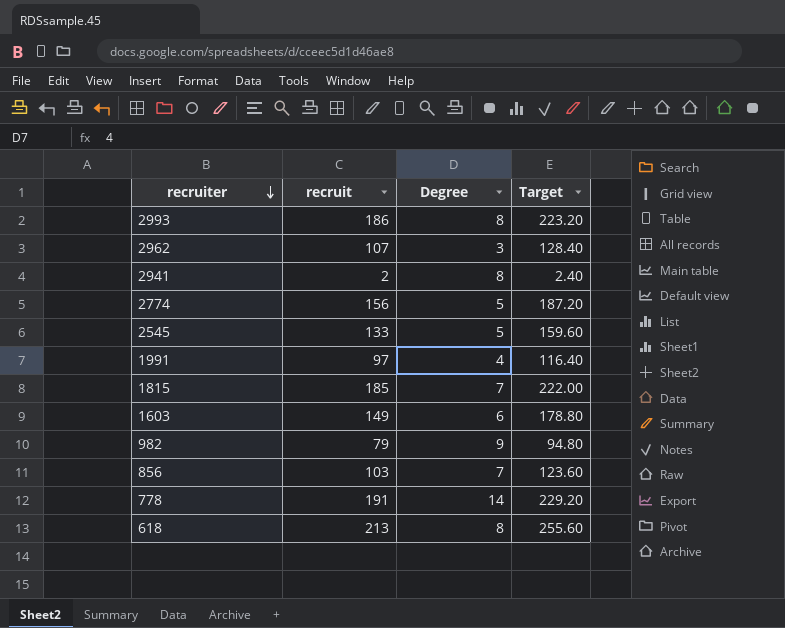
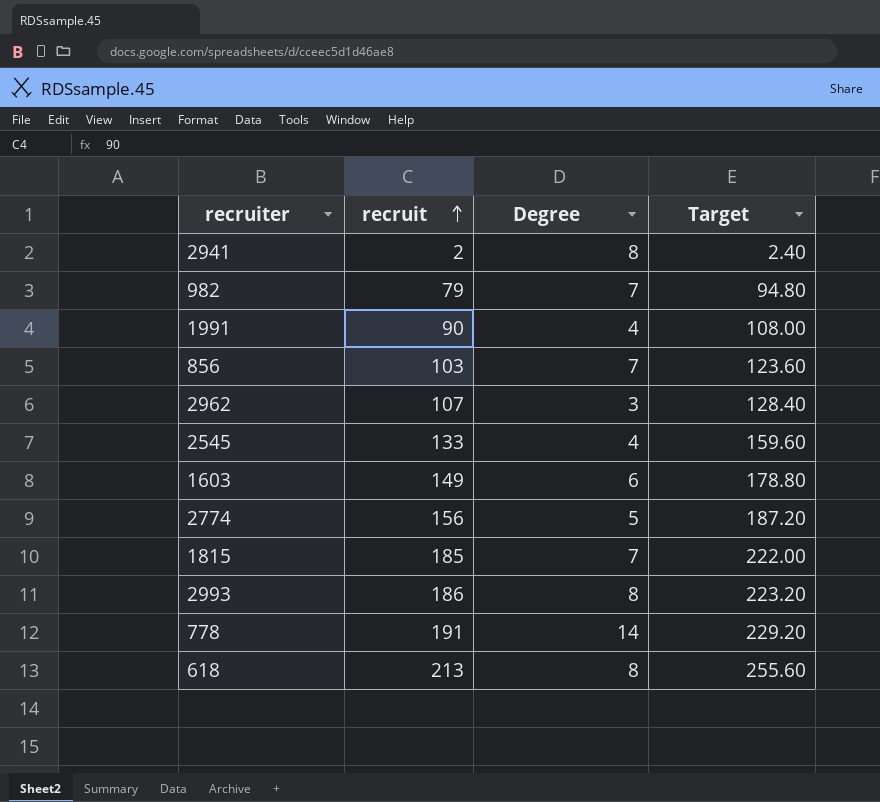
row order: recruiter descending -> recruit ascending
982 | Degree: 9 -> 7
1991 | recruit: 97 -> 90
1991 | Target: 116.40 -> 108.00
2545 | Degree: 5 -> 4

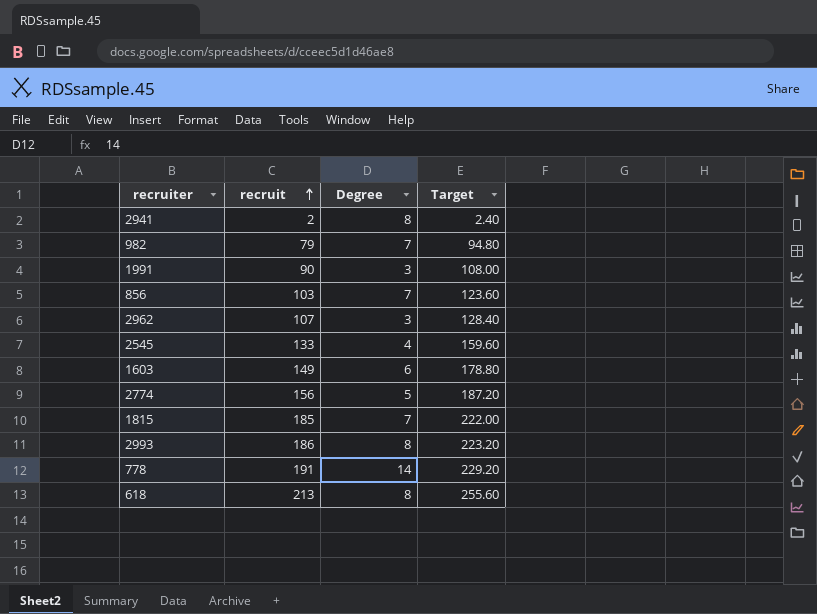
1991 | Degree: 4 -> 3

